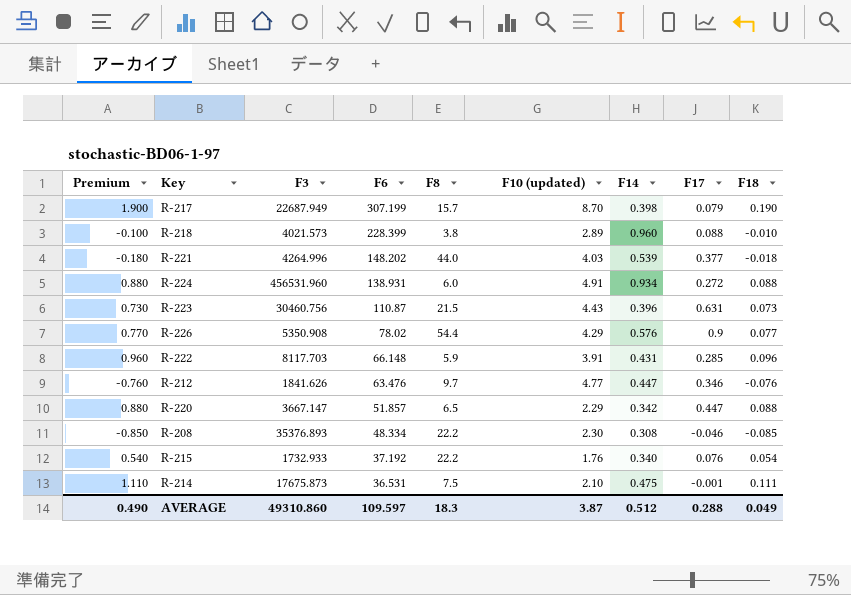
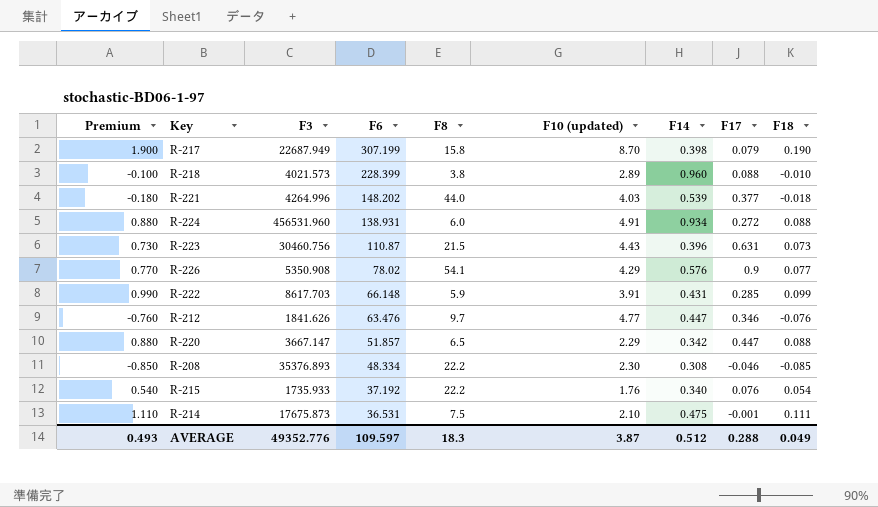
R-217 | F8: 15.7 -> 15.8
R-226 | F8: 54.4 -> 54.1
R-222 | Premium: 0.960 -> 0.990
R-222 | F3: 8117.703 -> 8617.703
R-222 | F18: 0.096 -> 0.099
R-215 | F3: 1732.933 -> 1735.933
AVERAGE | Premium: 0.490 -> 0.493
AVERAGE | F3: 49310.860 -> 49352.776

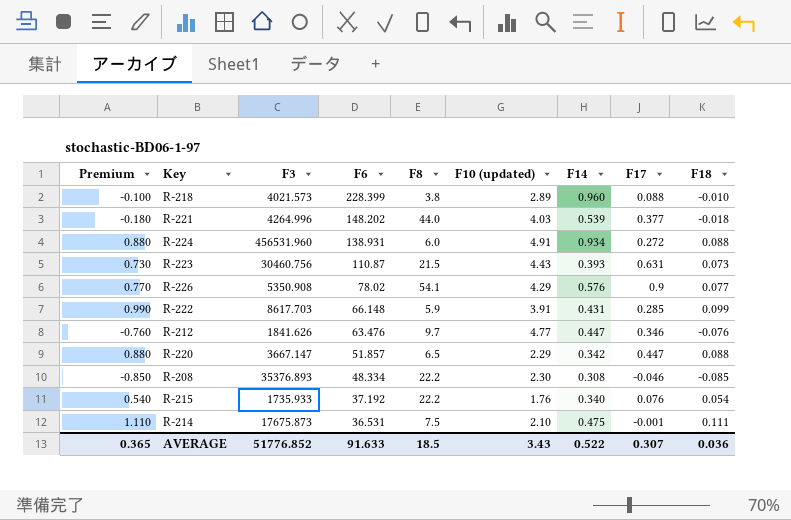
row R-217: 1.900 | 22687.949 | 307.199 | 15.8 | 8.70 | 0.398 | 0.079 | 0.190 -> none
R-223 | F14: 0.396 -> 0.393
AVERAGE | Premium: 0.493 -> 0.365
AVERAGE | F3: 49352.776 -> 51776.852
AVERAGE | F6: 109.597 -> 91.633
AVERAGE | F8: 18.3 -> 18.5
AVERAGE | F10 (updated): 3.87 -> 3.43
AVERAGE | F14: 0.512 -> 0.522
AVERAGE | F17: 0.288 -> 0.307
AVERAGE | F18: 0.049 -> 0.036

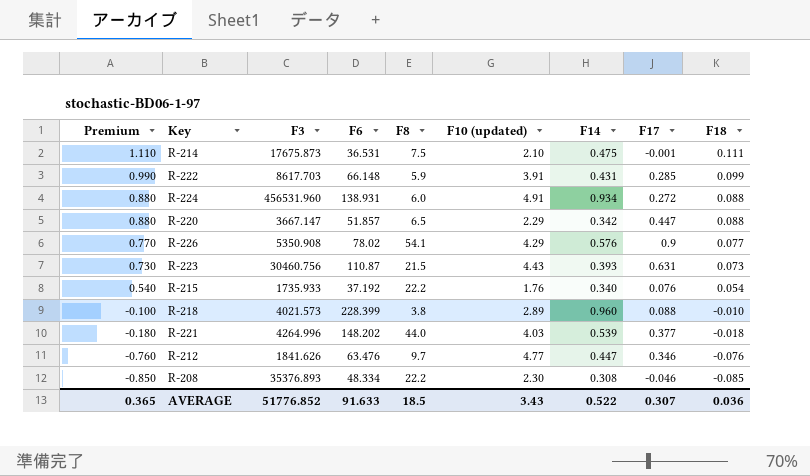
row order: F6 descending -> Premium descending

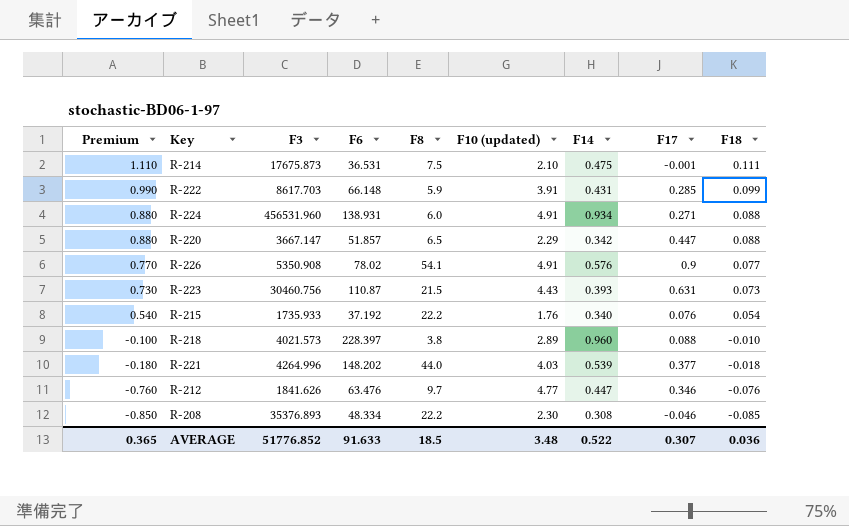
R-224 | F17: 0.272 -> 0.271
R-226 | F10 (updated): 4.29 -> 4.91
R-218 | F6: 228.399 -> 228.397
AVERAGE | F10 (updated): 3.43 -> 3.48

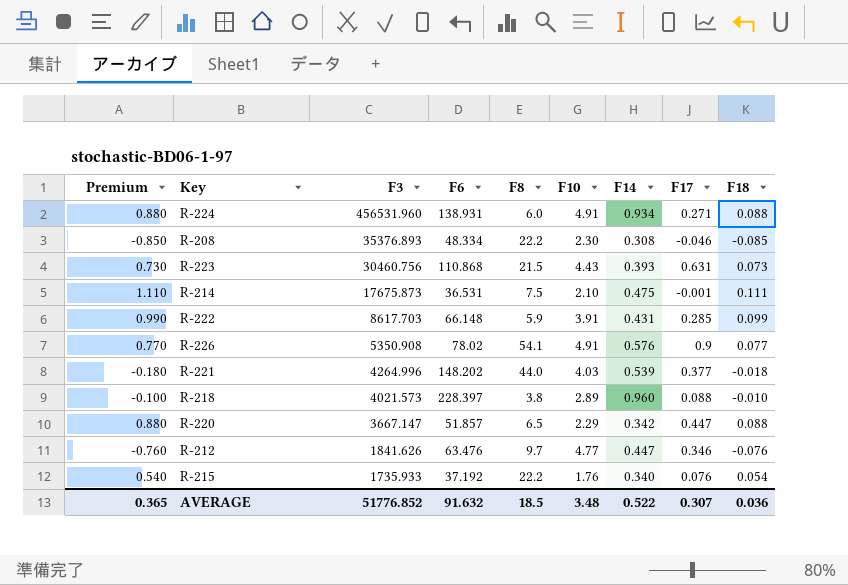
row order: Premium descending -> F3 descending
column name: F10 (updated) -> F10
R-223 | F6: 110.87 -> 110.868
AVERAGE | F6: 91.633 -> 91.632

